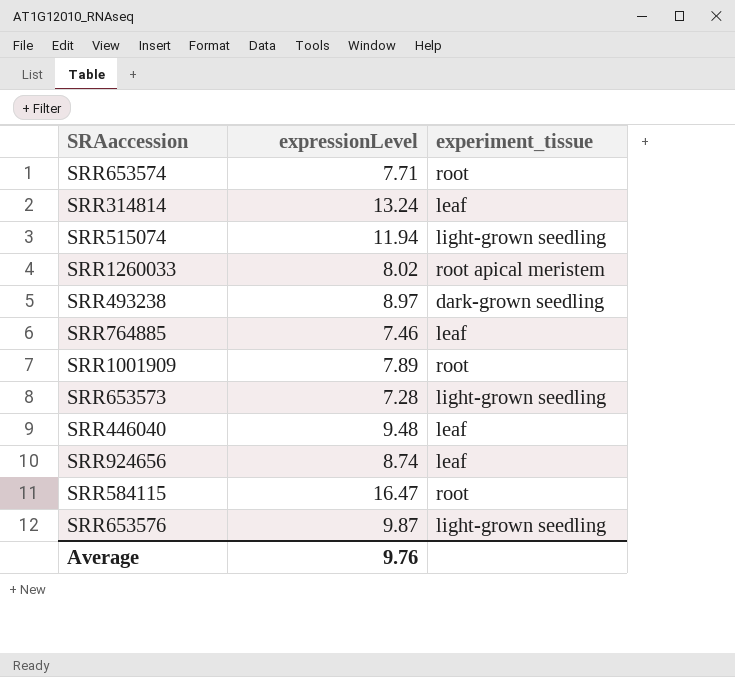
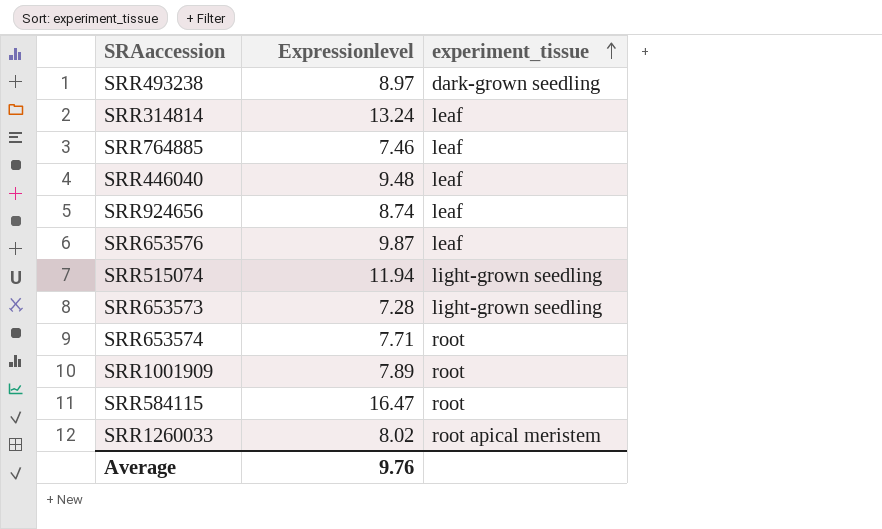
row order: none -> experiment_tissue ascending
column name: expressionLevel -> Expressionlevel
SRR653576 | experiment_tissue: light-grown seedling -> leaf

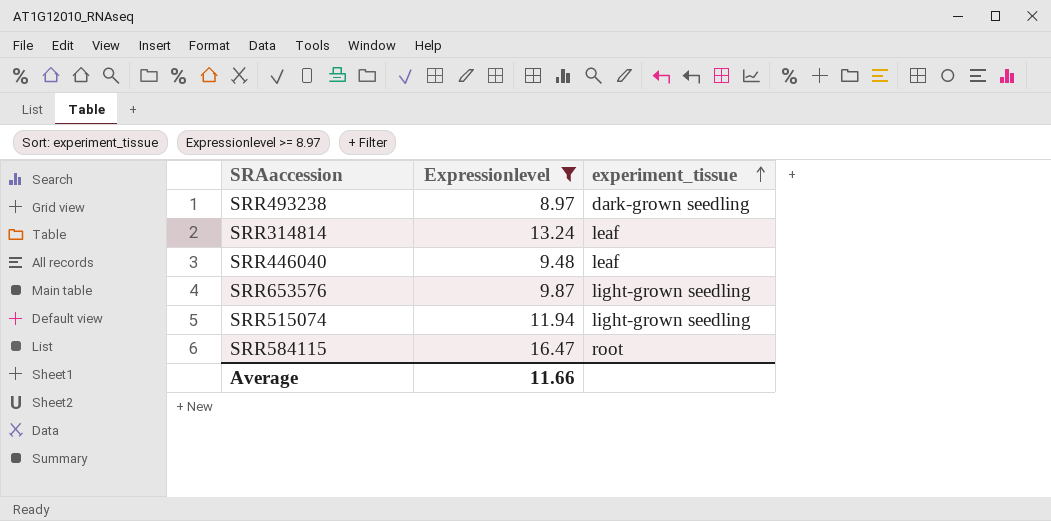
filter: none -> Expressionlevel >= 8.97
SRR653576 | experiment_tissue: leaf -> light-grown seedling
Average | Expressionlevel: 9.76 -> 11.66

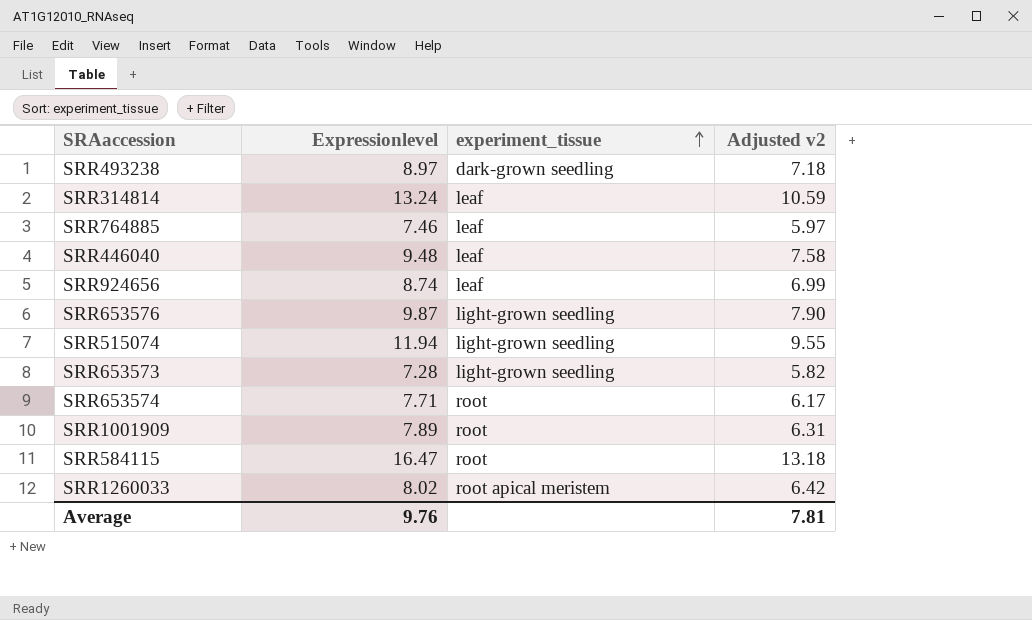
filter: Expressionlevel >= 8.97 -> none
column Adjusted v2 | formula: none -> [Expressionlevel] * 0.8
Average | Expressionlevel: 11.66 -> 9.76

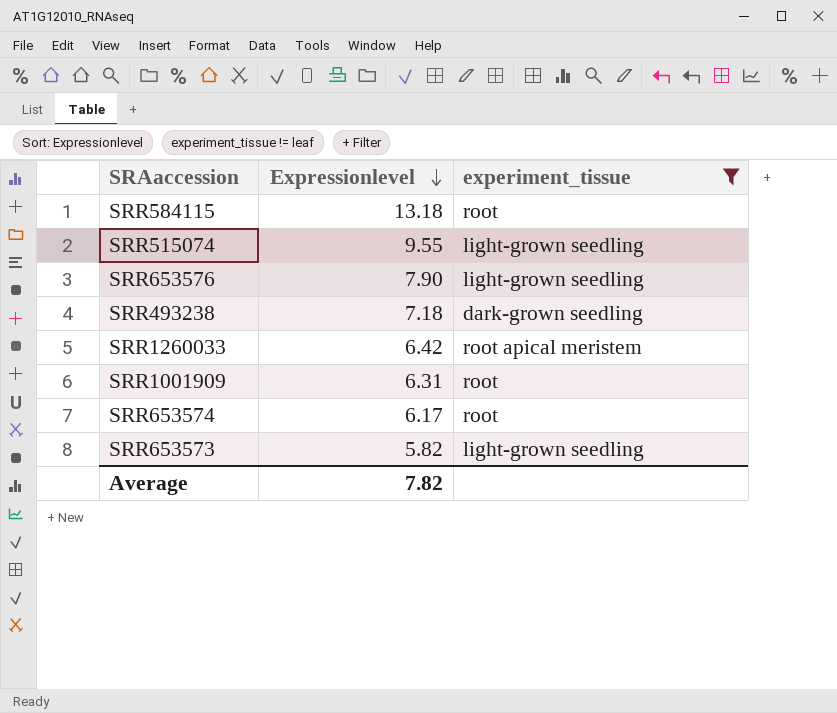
filter: none -> experiment_tissue != leaf
row order: experiment_tissue ascending -> Expressionlevel descending
column Adjusted v2 | formula: [Expressionlevel] * 0.8 -> none
SRR584115 | Expressionlevel: 16.47 -> 13.18
SRR515074 | Expressionlevel: 11.94 -> 9.55
SRR653576 | Expressionlevel: 9.87 -> 7.90
SRR493238 | Expressionlevel: 8.97 -> 7.18
SRR1260033 | Expressionlevel: 8.02 -> 6.42
SRR1001909 | Expressionlevel: 7.89 -> 6.31
SRR653574 | Expressionlevel: 7.71 -> 6.17
SRR653573 | Expressionlevel: 7.28 -> 5.82
Average | Expressionlevel: 9.76 -> 7.82

